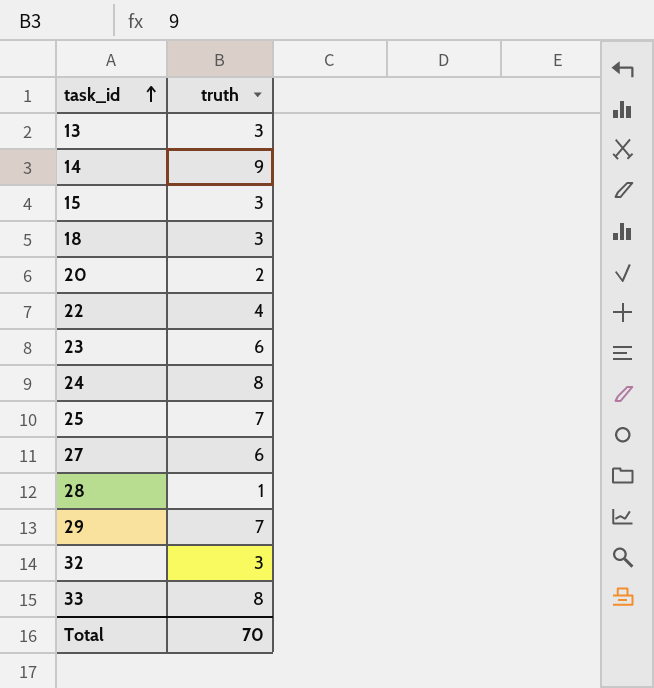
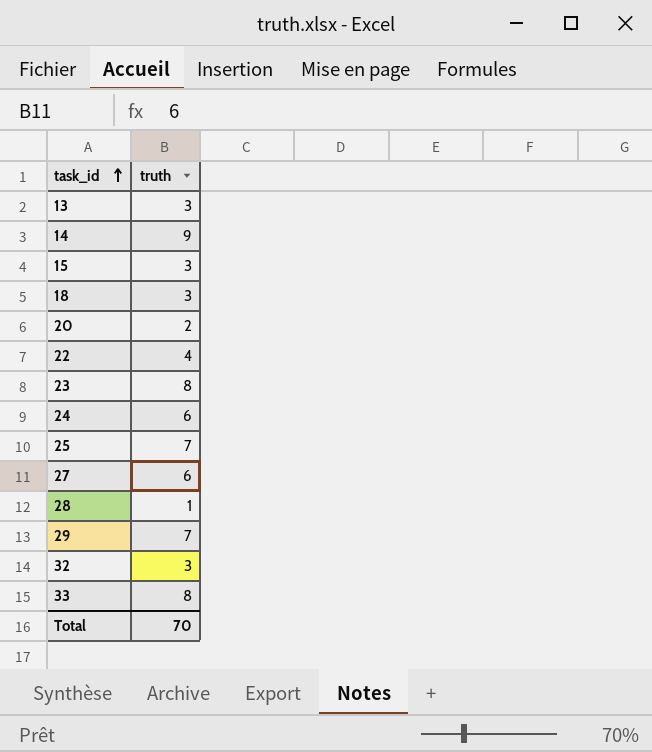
23 | truth: 6 -> 8
24 | truth: 8 -> 6

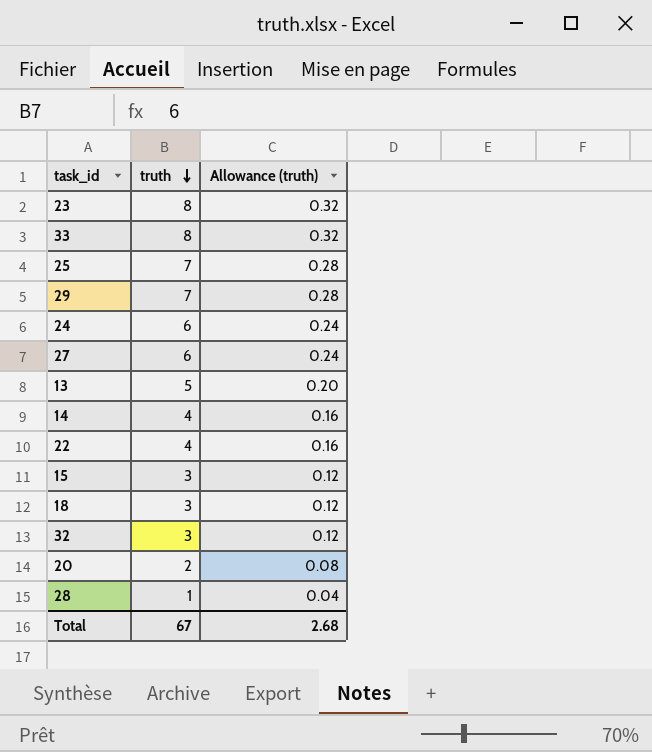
row order: task_id ascending -> truth descending
column Allowance (truth) | formula: none -> [truth] * 0.04
13 | truth: 3 -> 5
14 | truth: 9 -> 4
Total | truth: 70 -> 67

